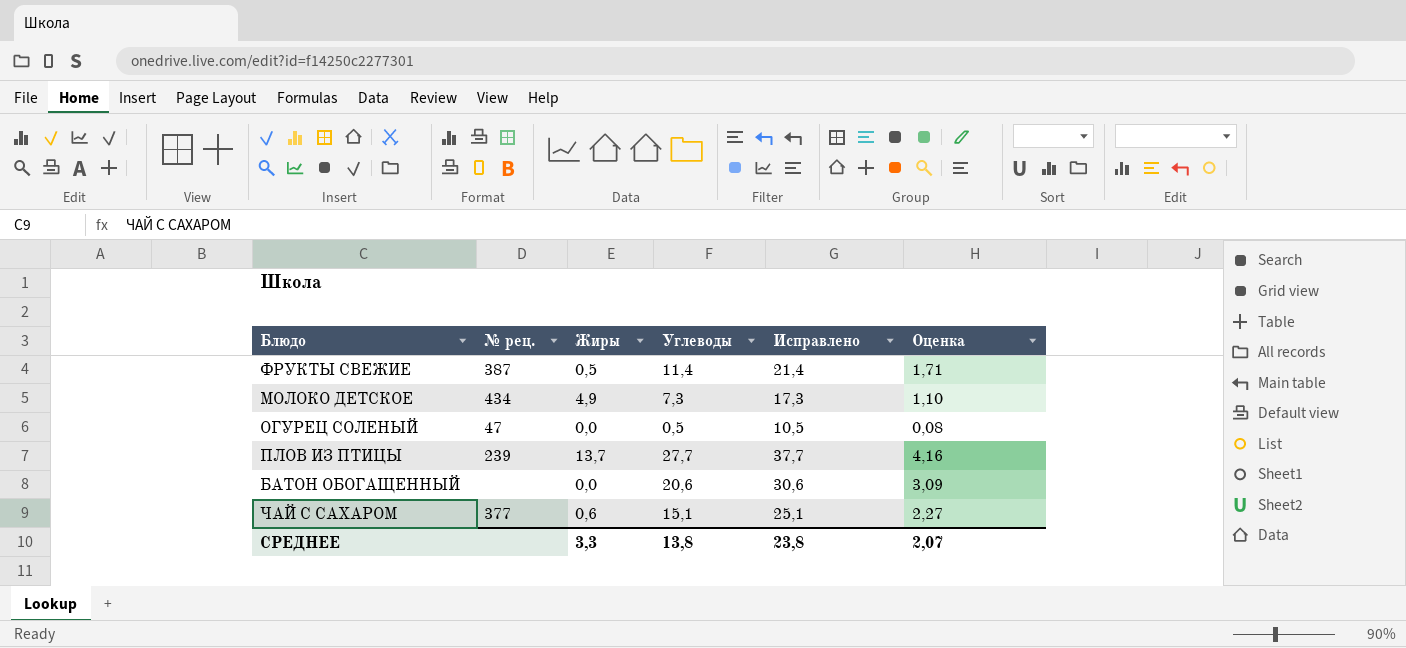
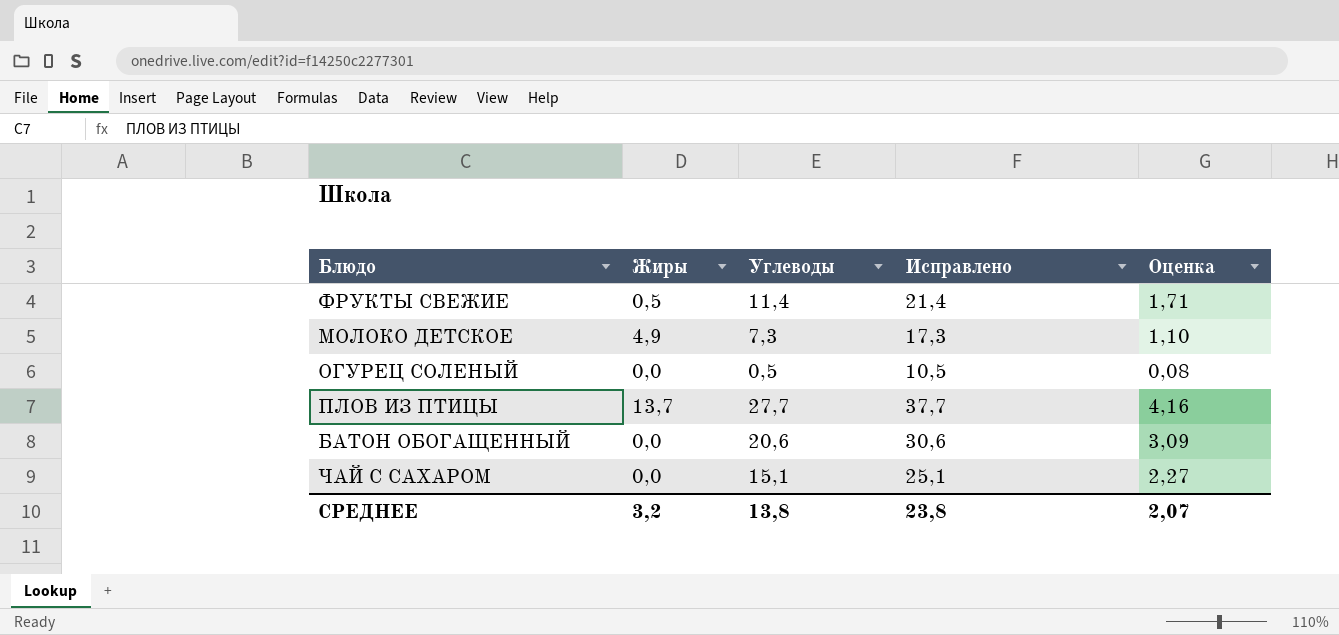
column № рец. | position: 2 -> none
ЧАЙ С САХАРОМ | Жиры: 0,6 -> 0,0
СРЕДНЕЕ | Жиры: 3,3 -> 3,2

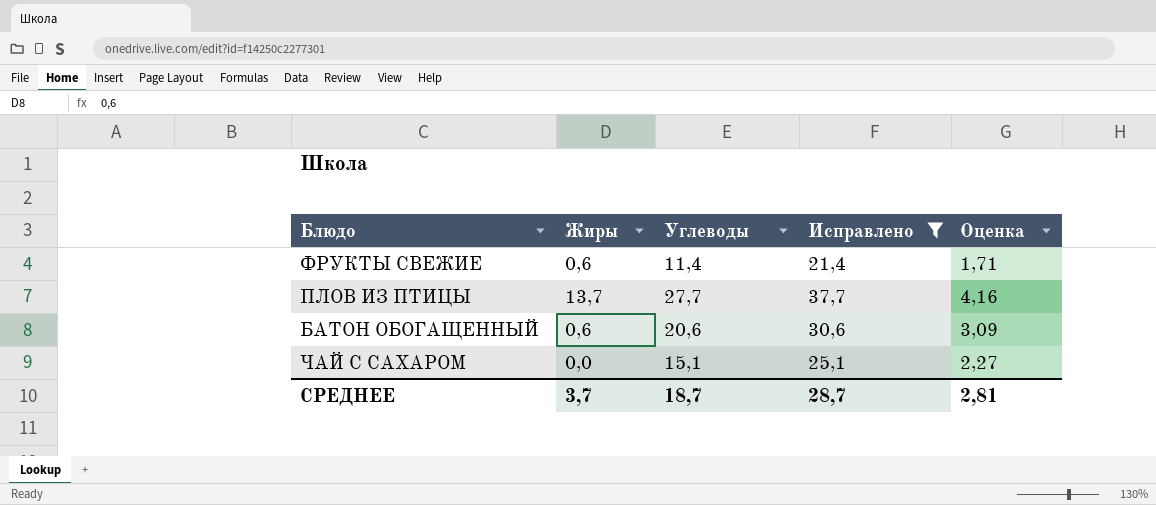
filter: none -> Исправлено >= 21,4
ФРУКТЫ СВЕЖИЕ | Жиры: 0,5 -> 0,6
БАТОН ОБОГАЩЕННЫЙ | Жиры: 0,0 -> 0,6
СРЕДНЕЕ | Жиры: 3,2 -> 3,7
СРЕДНЕЕ | Углеводы: 13,8 -> 18,7
СРЕДНЕЕ | Исправлено: 23,8 -> 28,7
СРЕДНЕЕ | Оценка: 2,07 -> 2,81

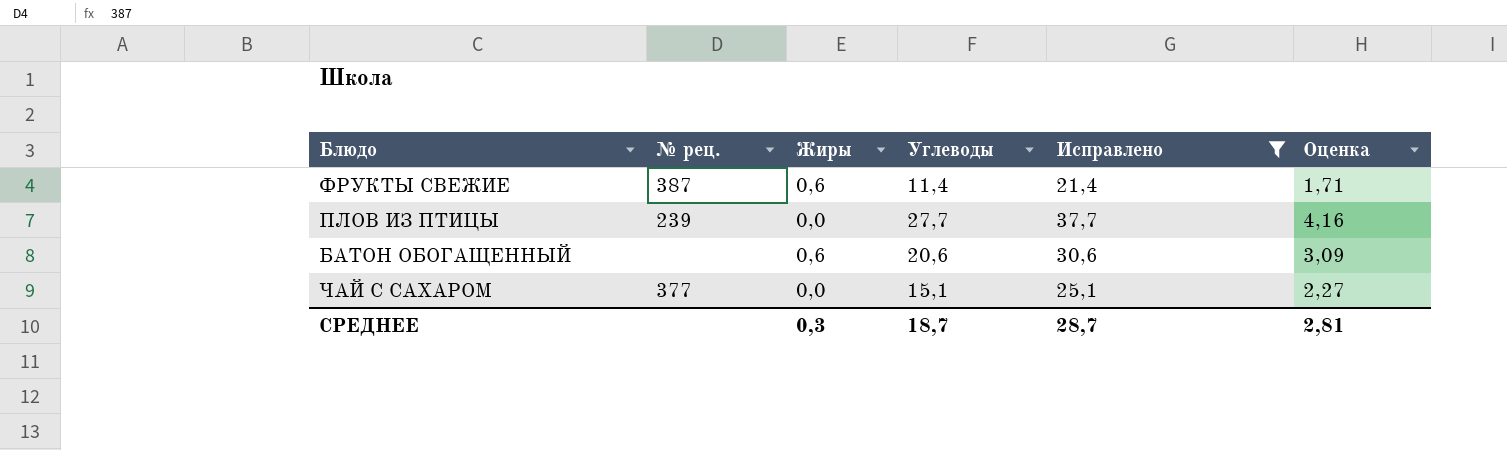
column № рец. | position: none -> 2
ПЛОВ ИЗ ПТИЦЫ | Жиры: 13,7 -> 0,0
СРЕДНЕЕ | Жиры: 3,7 -> 0,3

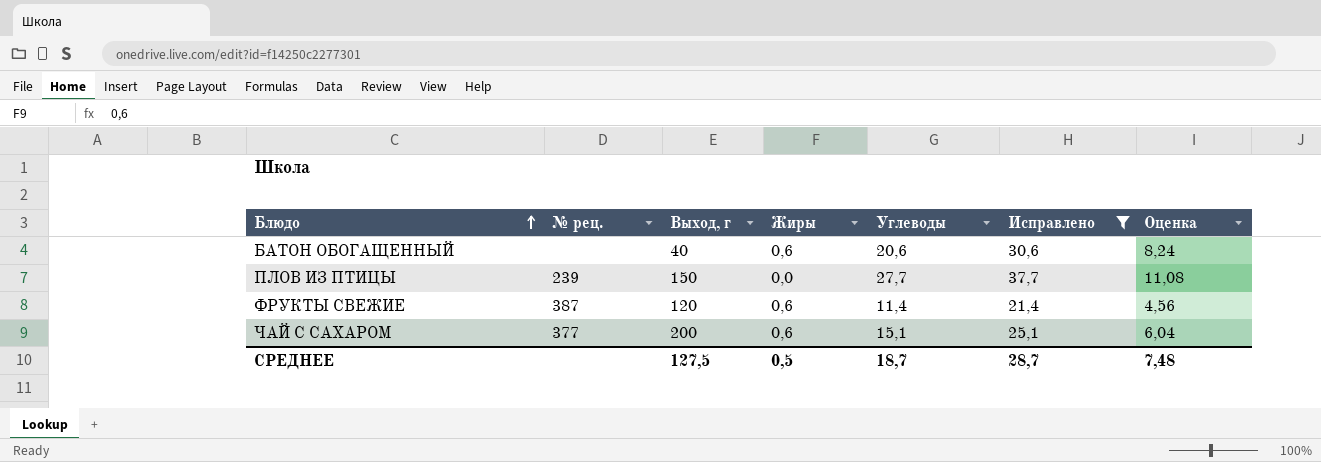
row order: none -> Блюдо ascending
column Выход, г | position: none -> 3
column Оценка | formula: [Углеводы] * 0,15 -> [Углеводы] * 0,4
ЧАЙ С САХАРОМ | Жиры: 0,0 -> 0,6
СРЕДНЕЕ | Жиры: 0,3 -> 0,5
СРЕДНЕЕ | Оценка: 2,81 -> 7,48

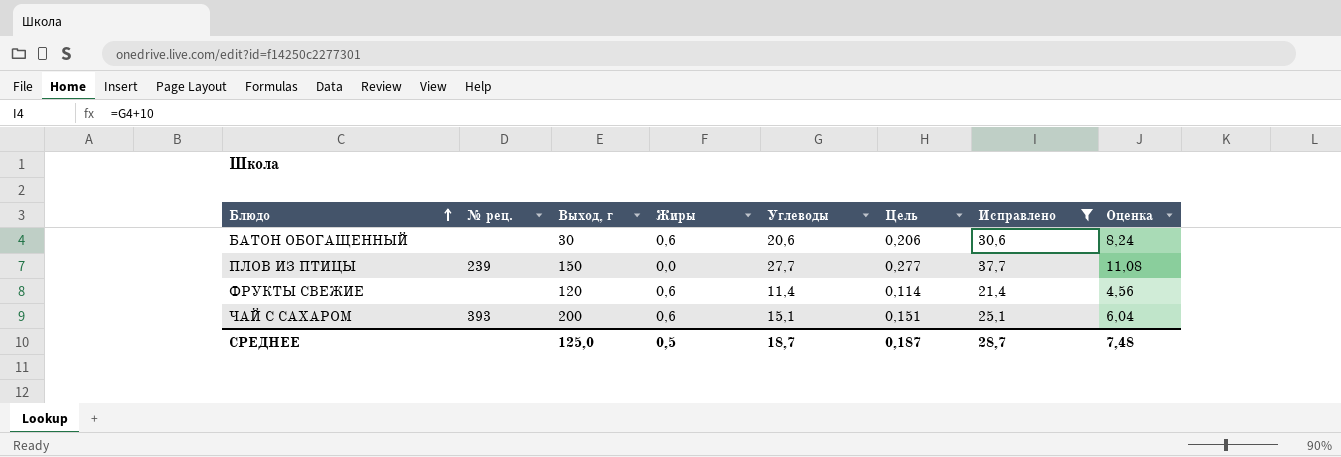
column Цель | formula: none -> [Углеводы] * 0,01
БАТОН ОБОГАЩЕННЫЙ | Выход, г: 40 -> 30
ФРУКТЫ СВЕЖИЕ | № рец.: 387 -> none
ЧАЙ С САХАРОМ | № рец.: 377 -> 393
СРЕДНЕЕ | Выход, г: 127,5 -> 125,0

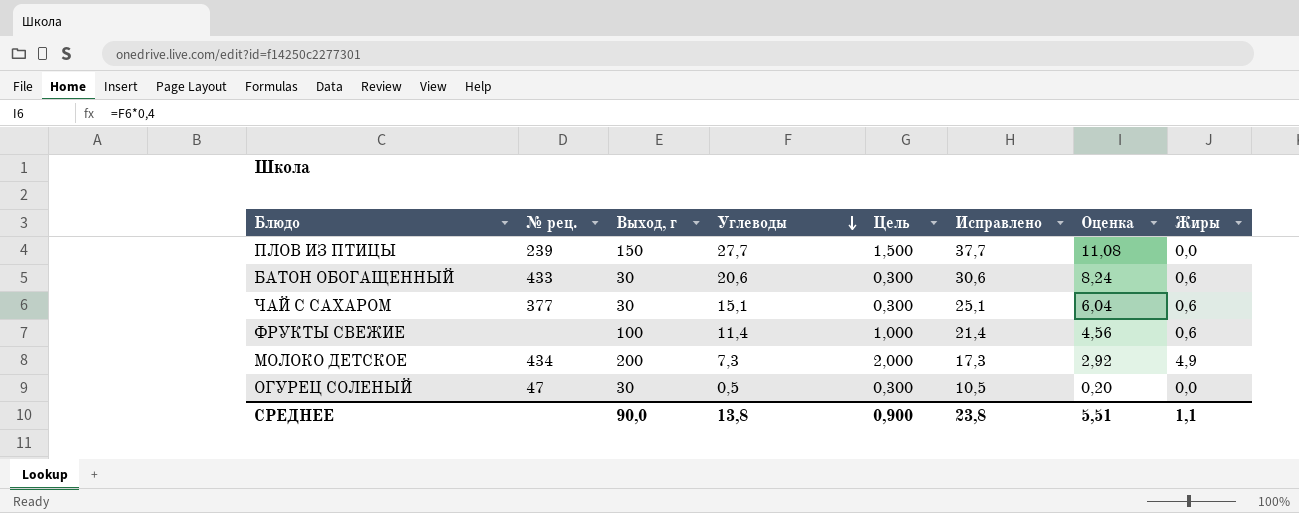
filter: Исправлено >= 21,4 -> none
row order: Блюдо ascending -> Углеводы descending
column Цель | formula: [Углеводы] * 0,01 -> [Выход, г] * 0,01
column Жиры | position: 4 -> 8
БАТОН ОБОГАЩЕННЫЙ | № рец.: none -> 433
ЧАЙ С САХАРОМ | № рец.: 393 -> 377
ЧАЙ С САХАРОМ | Выход, г: 200 -> 30
ФРУКТЫ СВЕЖИЕ | Выход, г: 120 -> 100
СРЕДНЕЕ | Выход, г: 125,0 -> 90,0
СРЕДНЕЕ | Углеводы: 18,7 -> 13,8
СРЕДНЕЕ | Цель: 0,187 -> 0,900
СРЕДНЕЕ | Исправлено: 28,7 -> 23,8
СРЕДНЕЕ | Оценка: 7,48 -> 5,51
СРЕДНЕЕ | Жиры: 0,5 -> 1,1

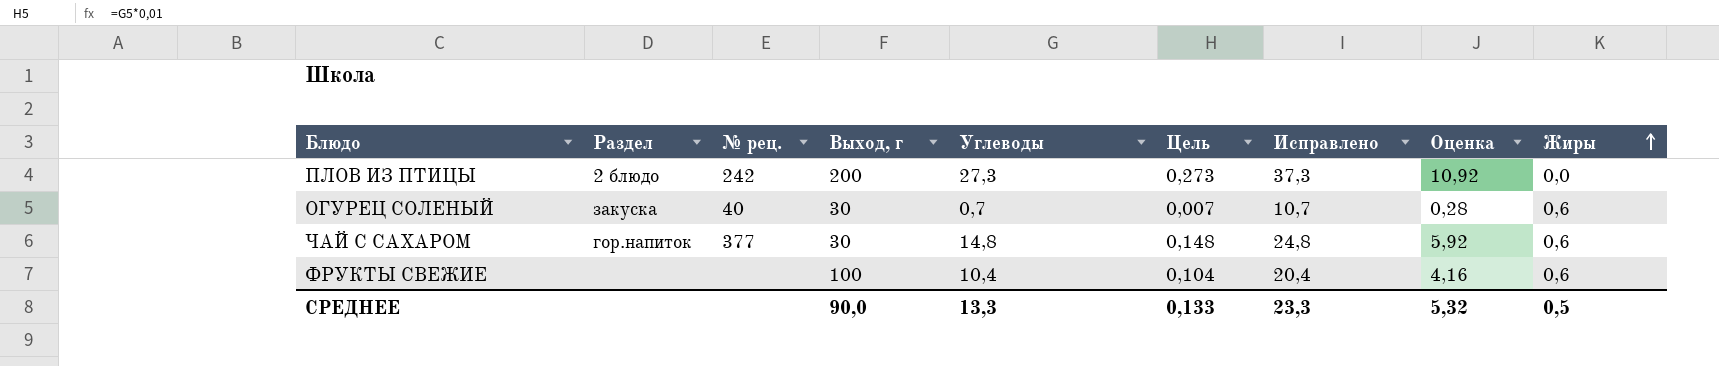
row order: Углеводы descending -> Жиры ascending
column Раздел | position: none -> 2
column Цель | formula: [Выход, г] * 0,01 -> [Углеводы] * 0,01
row БАТОН ОБОГАЩЕННЫЙ: 433 | 30 | 20,6 | 0,300 | 30,6 | 8,24 | 0,6 -> none
row МОЛОКО ДЕТСКОЕ: 434 | 200 | 7,3 | 2,000 | 17,3 | 2,92 | 4,9 -> none
ПЛОВ ИЗ ПТИЦЫ | № рец.: 239 -> 242
ПЛОВ ИЗ ПТИЦЫ | Выход, г: 150 -> 200
ПЛОВ ИЗ ПТИЦЫ | Углеводы: 27,7 -> 27,3
ПЛОВ ИЗ ПТИЦЫ | Исправлено: 37,7 -> 37,3
ПЛОВ ИЗ ПТИЦЫ | Оценка: 11,08 -> 10,92
ОГУРЕЦ СОЛЕНЫЙ | № рец.: 47 -> 40
ОГУРЕЦ СОЛЕНЫЙ | Углеводы: 0,5 -> 0,7
ОГУРЕЦ СОЛЕНЫЙ | Исправлено: 10,5 -> 10,7
ОГУРЕЦ СОЛЕНЫЙ | Оценка: 0,20 -> 0,28
ОГУРЕЦ СОЛЕНЫЙ | Жиры: 0,0 -> 0,6
ЧАЙ С САХАРОМ | Углеводы: 15,1 -> 14,8
ЧАЙ С САХАРОМ | Исправлено: 25,1 -> 24,8
ЧАЙ С САХАРОМ | Оценка: 6,04 -> 5,92
ФРУКТЫ СВЕЖИЕ | Углеводы: 11,4 -> 10,4
ФРУКТЫ СВЕЖИЕ | Исправлено: 21,4 -> 20,4
ФРУКТЫ СВЕЖИЕ | Оценка: 4,56 -> 4,16
СРЕДНЕЕ | Углеводы: 13,8 -> 13,3
СРЕДНЕЕ | Цель: 0,900 -> 0,133
СРЕДНЕЕ | Исправлено: 23,8 -> 23,3
СРЕДНЕЕ | Оценка: 5,51 -> 5,32
СРЕДНЕЕ | Жиры: 1,1 -> 0,5

